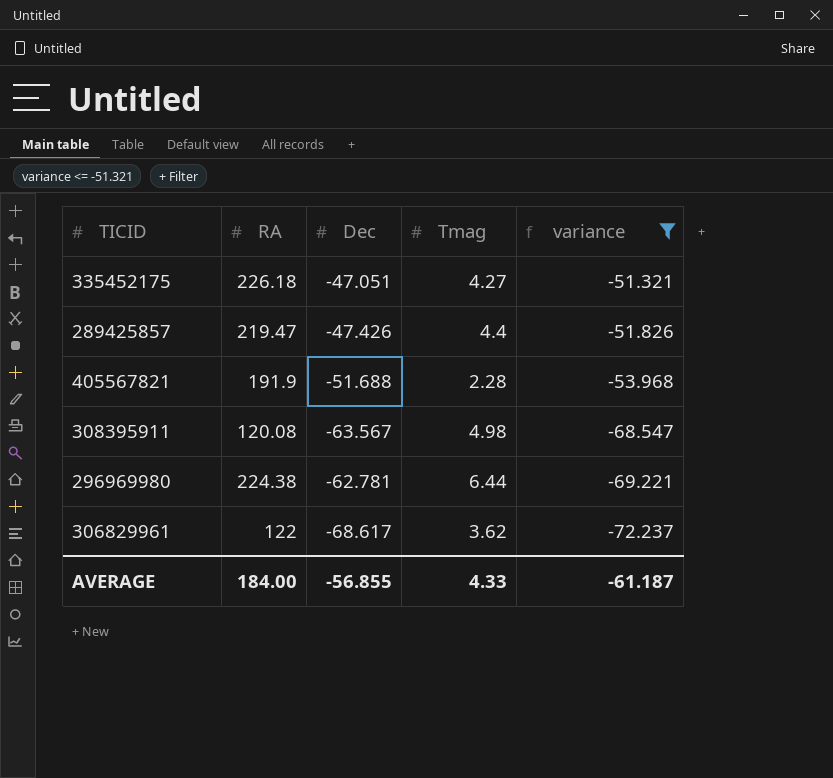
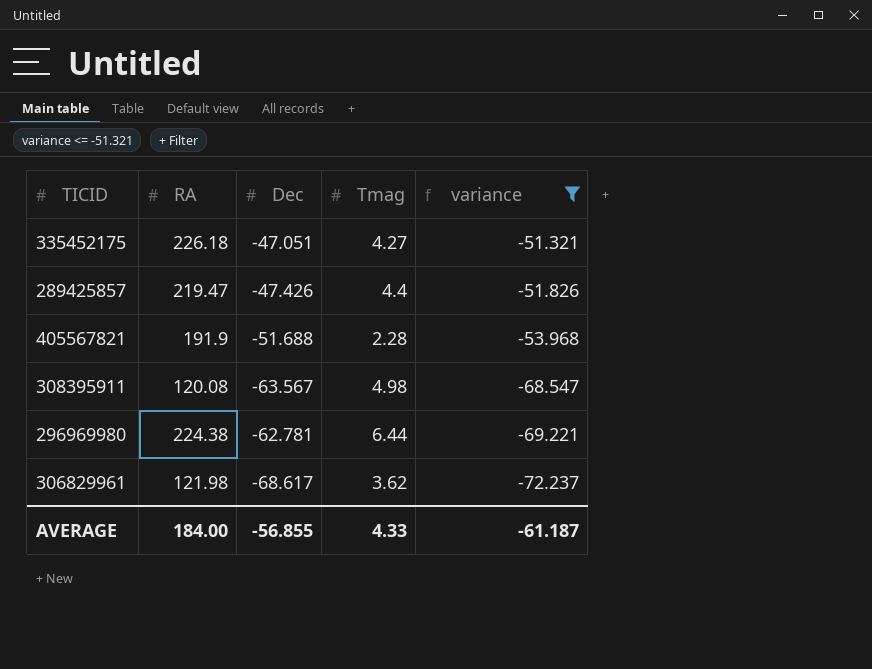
306829961 | RA: 122 -> 121.98

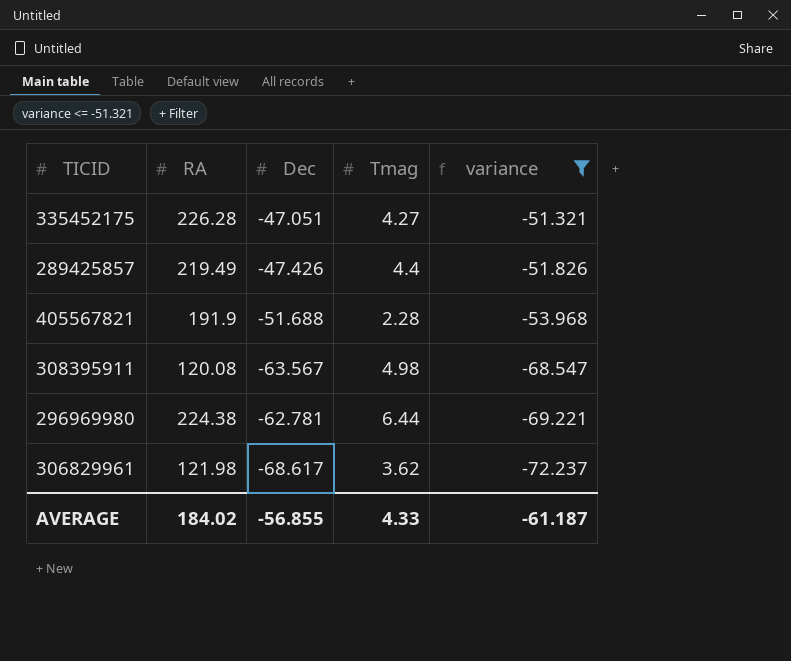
335452175 | RA: 226.18 -> 226.28
289425857 | RA: 219.47 -> 219.49
AVERAGE | RA: 184.00 -> 184.02

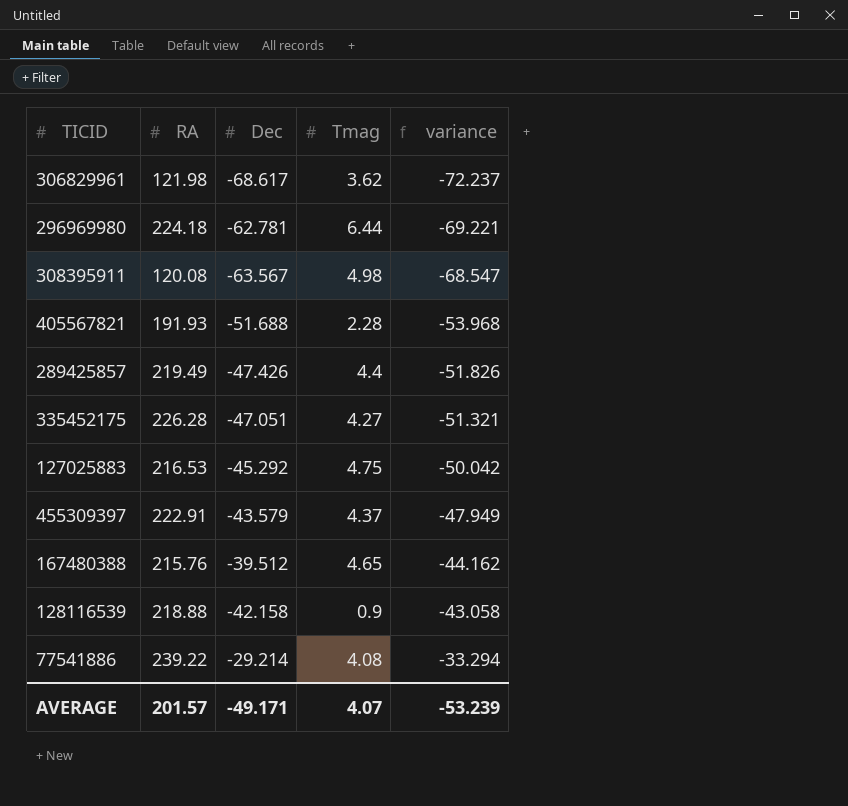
filter: variance <= -51.321 -> none
row order: variance descending -> variance ascending
296969980 | RA: 224.38 -> 224.18
405567821 | RA: 191.9 -> 191.93
AVERAGE | RA: 184.02 -> 201.57
AVERAGE | Dec: -56.855 -> -49.171
AVERAGE | Tmag: 4.33 -> 4.07
AVERAGE | variance: -61.187 -> -53.239

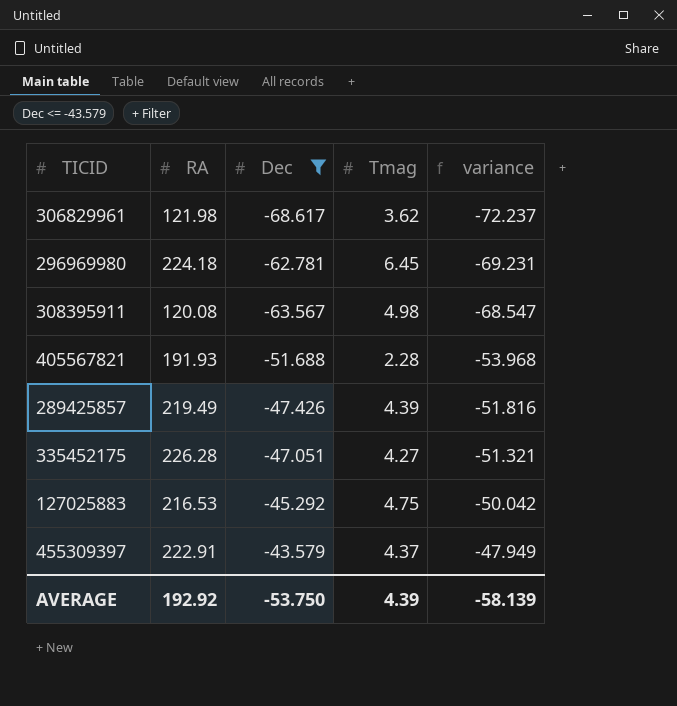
filter: none -> Dec <= -43.579
296969980 | Tmag: 6.44 -> 6.45
296969980 | variance: -69.221 -> -69.231
289425857 | Tmag: 4.4 -> 4.39
289425857 | variance: -51.826 -> -51.816
AVERAGE | RA: 201.57 -> 192.92
AVERAGE | Dec: -49.171 -> -53.750
AVERAGE | Tmag: 4.07 -> 4.39
AVERAGE | variance: -53.239 -> -58.139

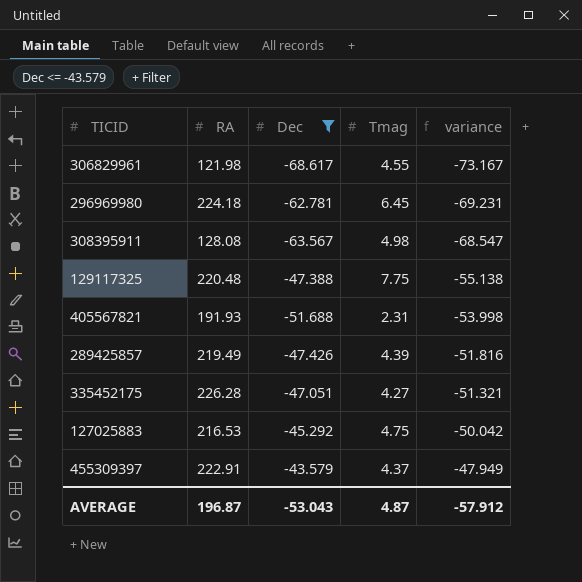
306829961 | Tmag: 3.62 -> 4.55
306829961 | variance: -72.237 -> -73.167
308395911 | RA: 120.08 -> 128.08
row 129117325: none -> 220.48 | -47.388 | 7.75 | -55.138
405567821 | Tmag: 2.28 -> 2.31
405567821 | variance: -53.968 -> -53.998
AVERAGE | RA: 192.92 -> 196.87
AVERAGE | Dec: -53.750 -> -53.043
AVERAGE | Tmag: 4.39 -> 4.87
AVERAGE | variance: -58.139 -> -57.912

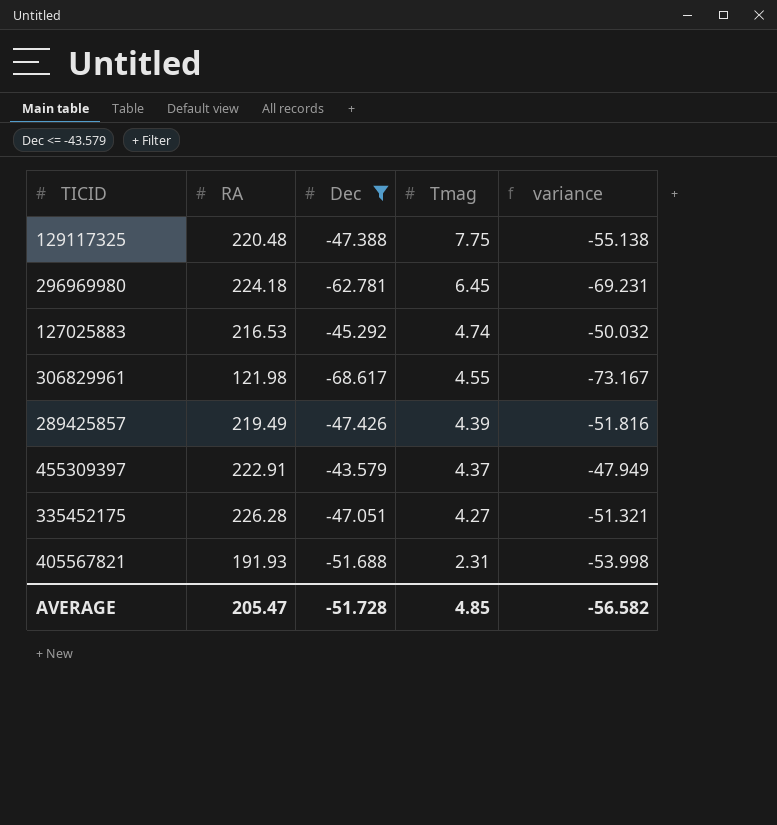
row order: variance ascending -> Tmag descending
row 308395911: 128.08 | -63.567 | 4.98 | -68.547 -> none
127025883 | Tmag: 4.75 -> 4.74
127025883 | variance: -50.042 -> -50.032
AVERAGE | RA: 196.87 -> 205.47
AVERAGE | Dec: -53.043 -> -51.728
AVERAGE | Tmag: 4.87 -> 4.85
AVERAGE | variance: -57.912 -> -56.582

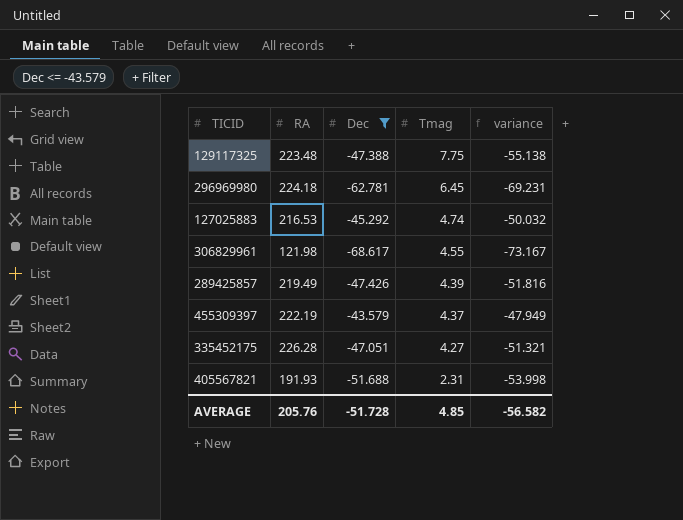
129117325 | RA: 220.48 -> 223.48
455309397 | RA: 222.91 -> 222.19
AVERAGE | RA: 205.47 -> 205.76

